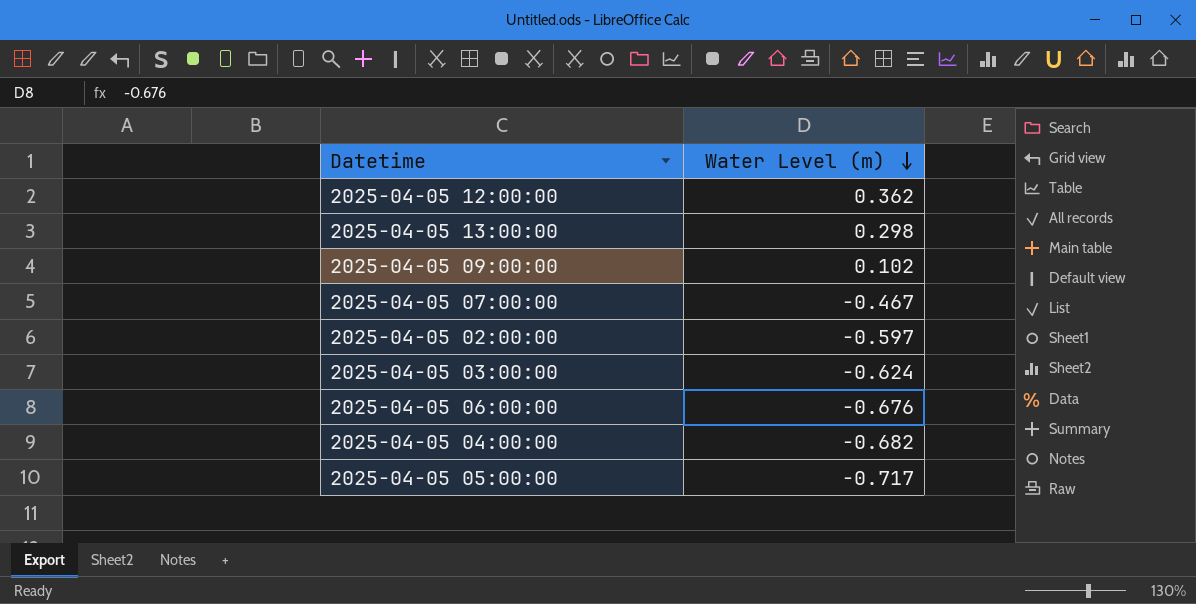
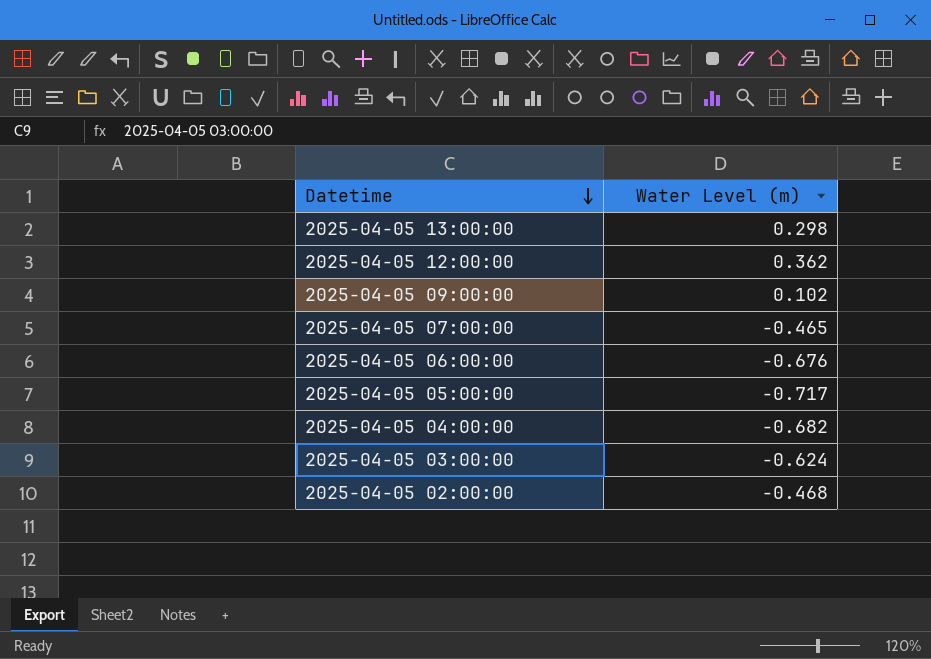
row order: Water Level (m) descending -> Datetime descending
2025-04-05 07:00:00 | Water Level (m): -0.467 -> -0.465
2025-04-05 02:00:00 | Water Level (m): -0.597 -> -0.468

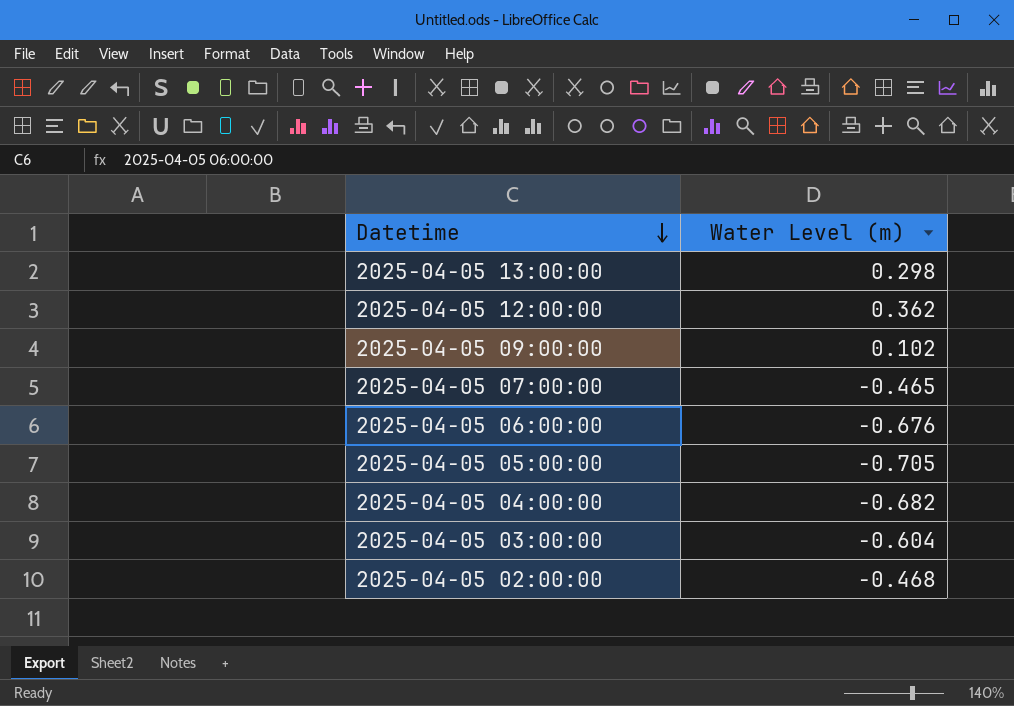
2025-04-05 05:00:00 | Water Level (m): -0.717 -> -0.705
2025-04-05 03:00:00 | Water Level (m): -0.624 -> -0.604

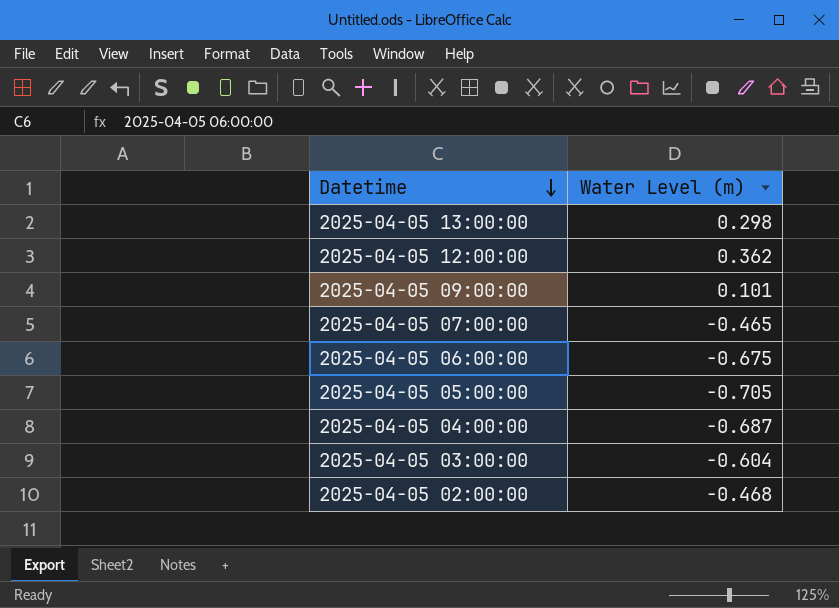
2025-04-05 09:00:00 | Water Level (m): 0.102 -> 0.101
2025-04-05 06:00:00 | Water Level (m): -0.676 -> -0.675
2025-04-05 04:00:00 | Water Level (m): -0.682 -> -0.687

